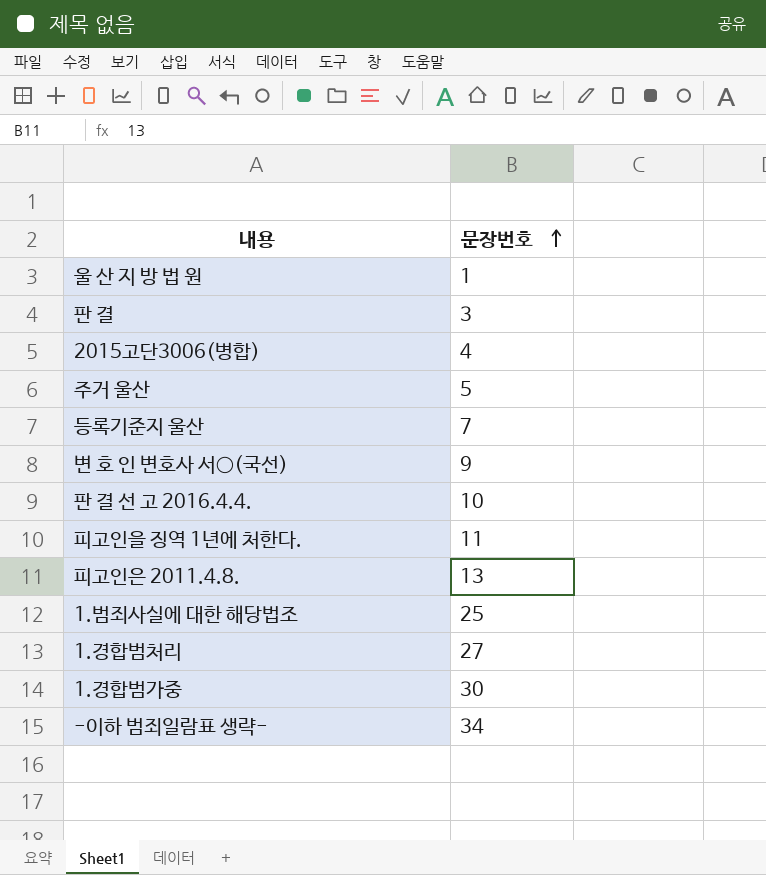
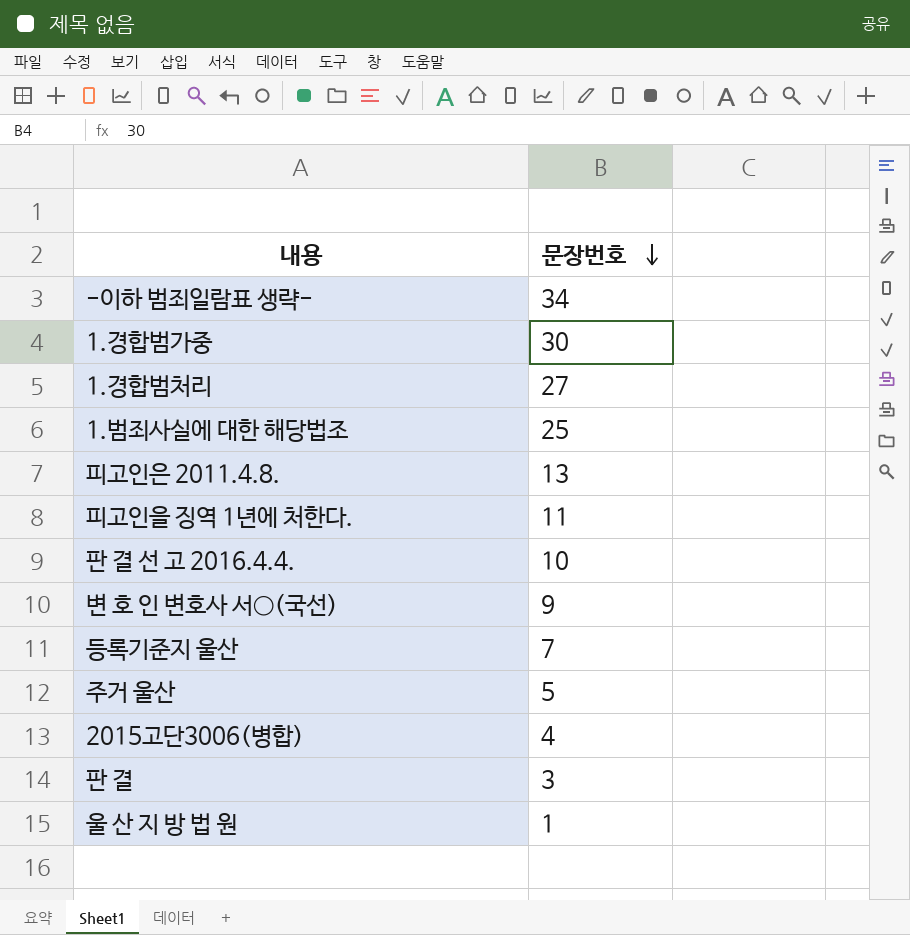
row order: 문장번호 ascending -> 문장번호 descending

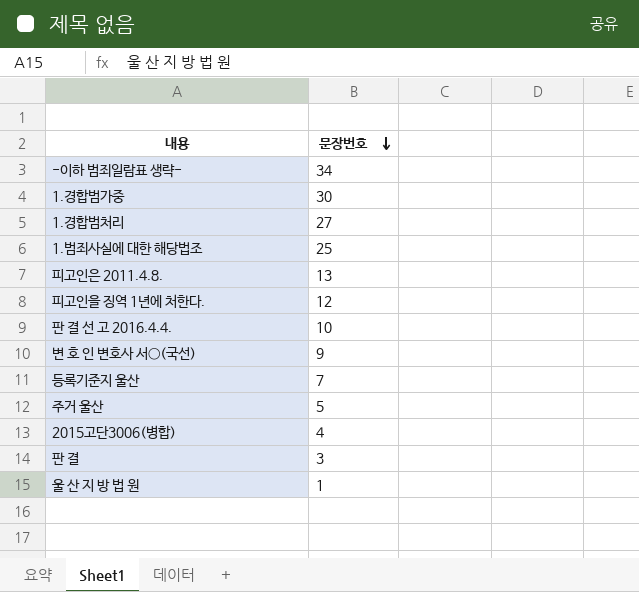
피고인을 징역 1년에 처한다. | 문장번호: 11 -> 12

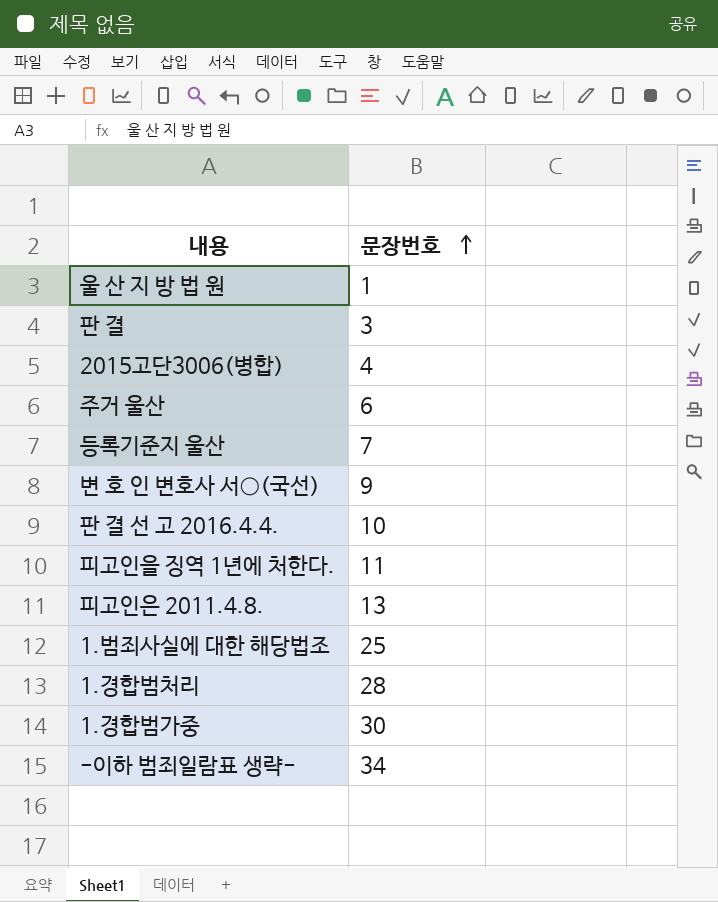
row order: 문장번호 descending -> 문장번호 ascending
주거 울산 | 문장번호: 5 -> 6
피고인을 징역 1년에 처한다. | 문장번호: 12 -> 11
1.경합범처리 | 문장번호: 27 -> 28

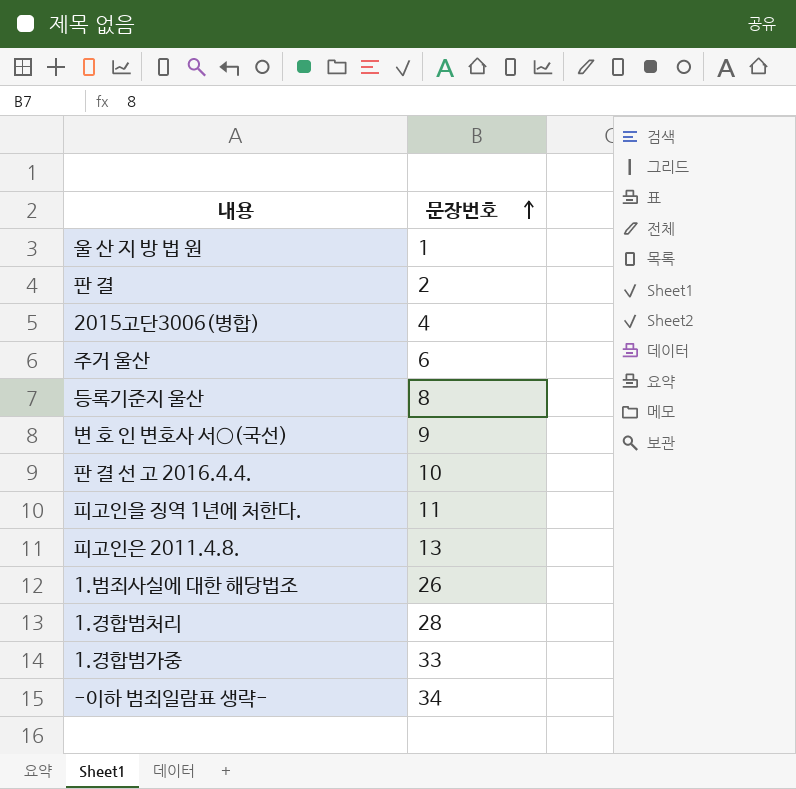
판 결 | 문장번호: 3 -> 2
등록기준지 울산 | 문장번호: 7 -> 8
1.범죄사실에 대한 해당법조 | 문장번호: 25 -> 26
1.경합범가중 | 문장번호: 30 -> 33

